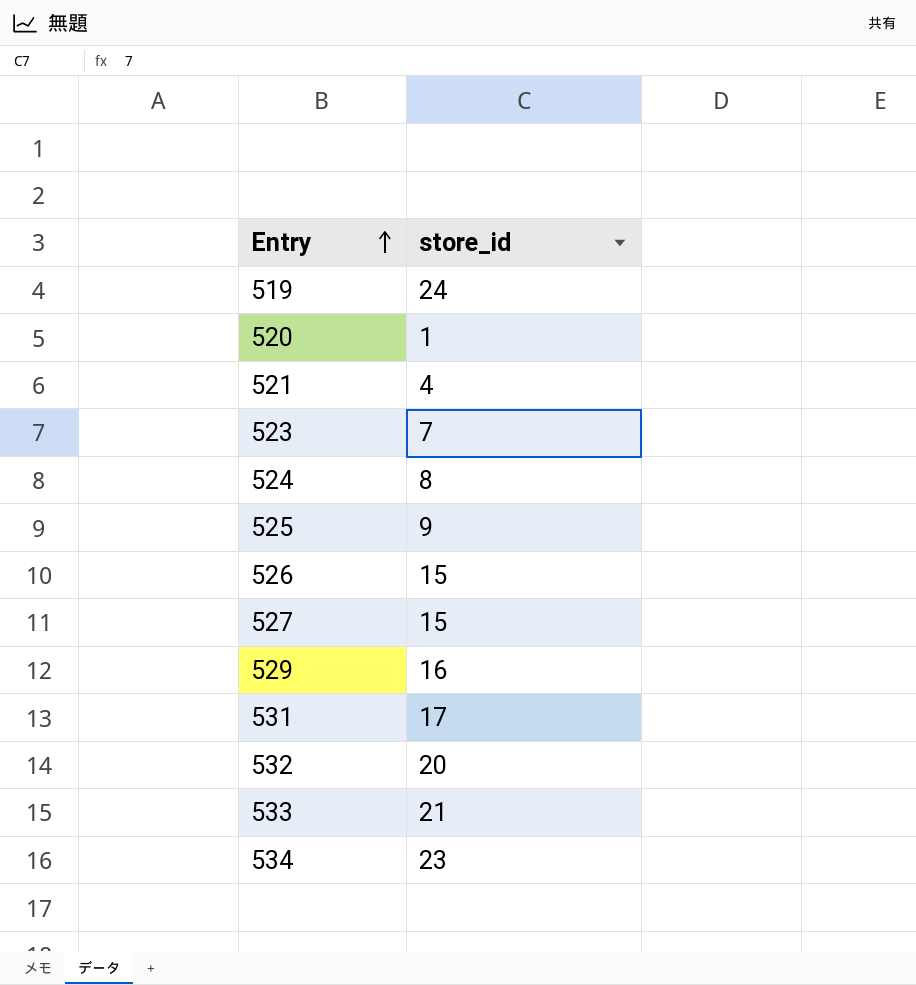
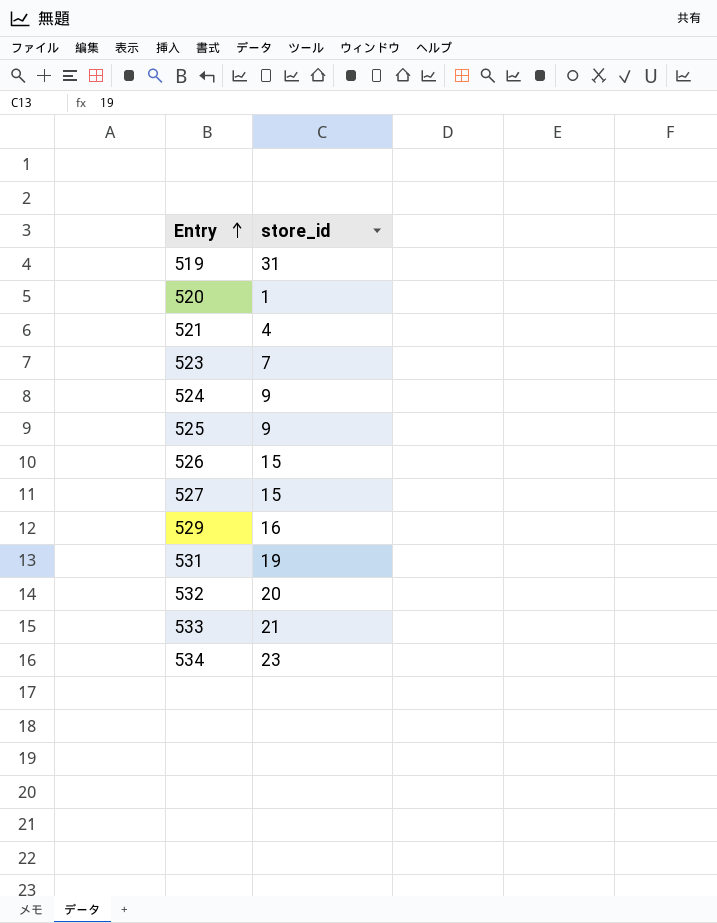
519 | store_id: 24 -> 31
524 | store_id: 8 -> 9
531 | store_id: 17 -> 19

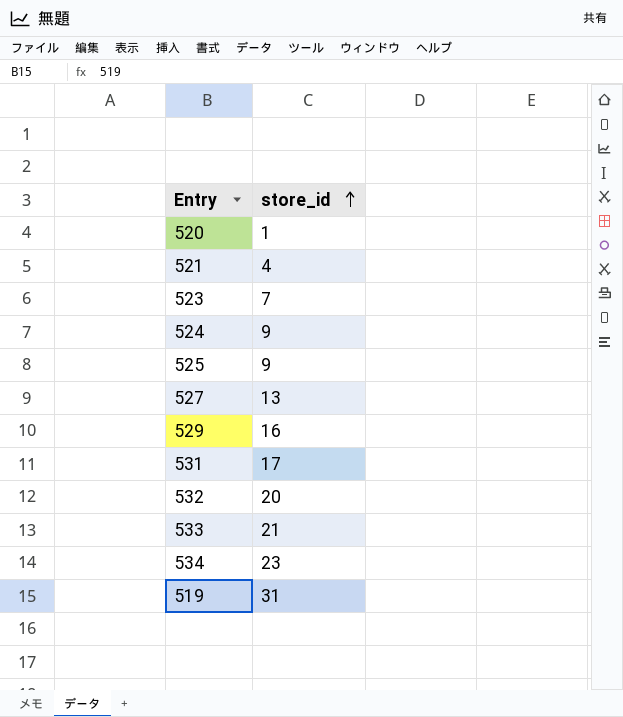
row order: Entry ascending -> store_id ascending
row 526: 15 -> none
527 | store_id: 15 -> 13
531 | store_id: 19 -> 17

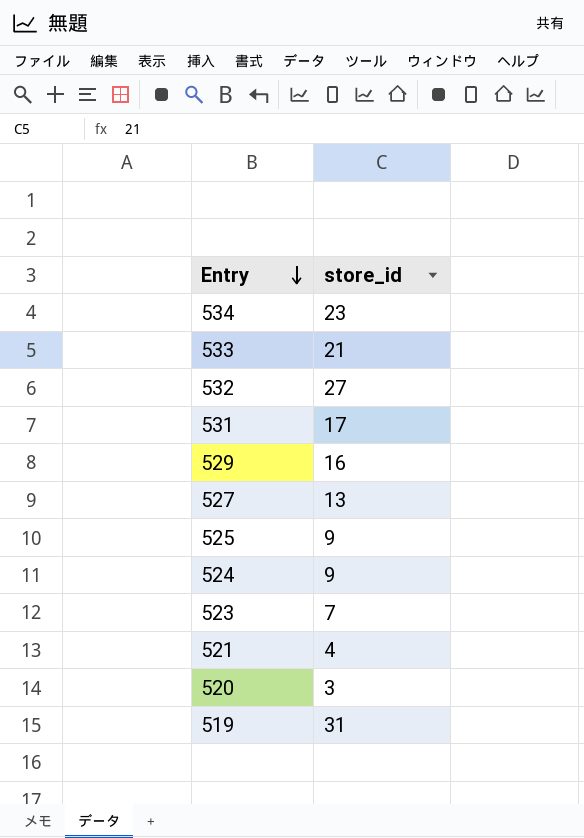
row order: store_id ascending -> Entry descending
532 | store_id: 20 -> 27
520 | store_id: 1 -> 3

